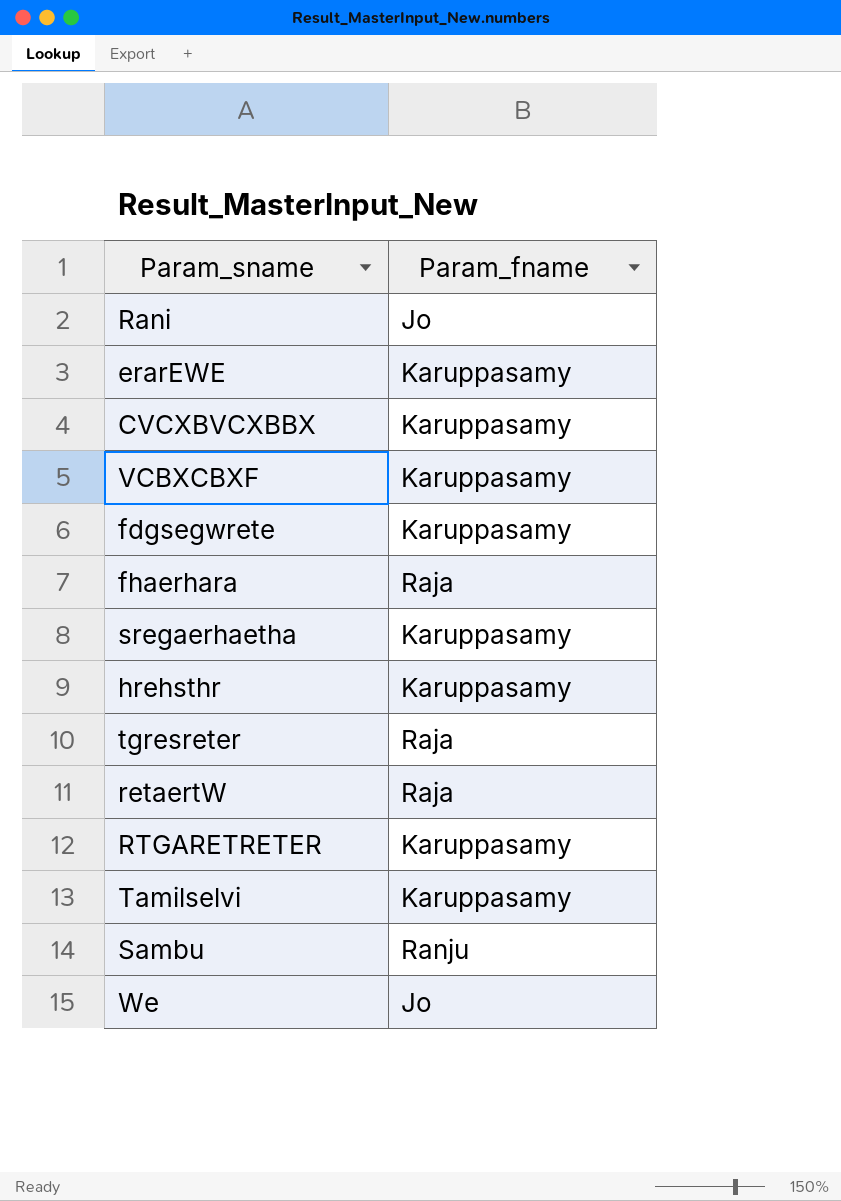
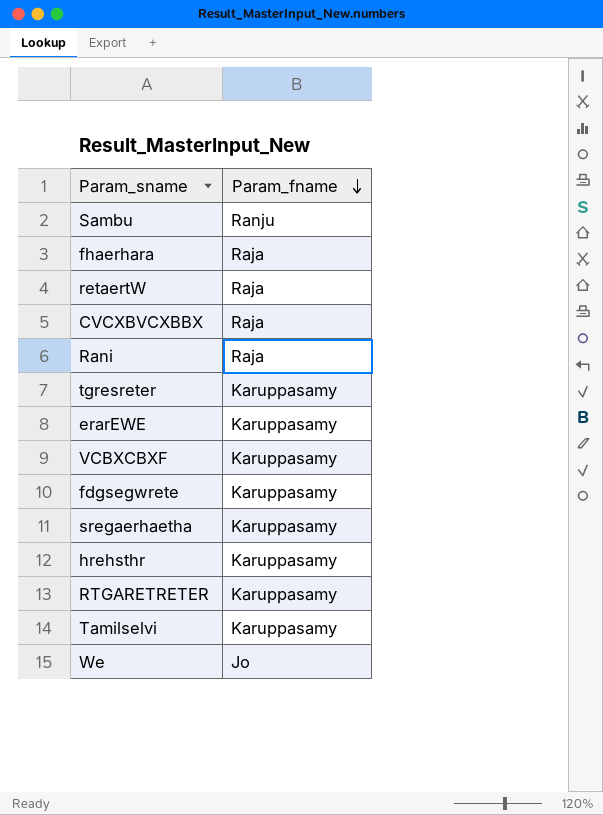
row order: none -> Param_fname descending
CVCXBVCXBBX | Param_fname: Karuppasamy -> Raja
Rani | Param_fname: Jo -> Raja
tgresreter | Param_fname: Raja -> Karuppasamy

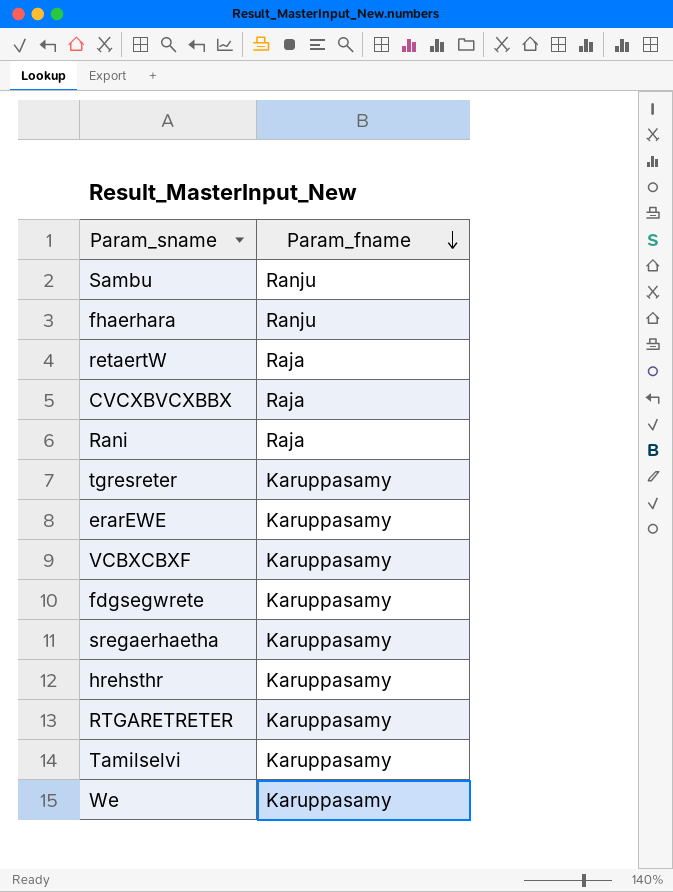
fhaerhara | Param_fname: Raja -> Ranju
We | Param_fname: Jo -> Karuppasamy

